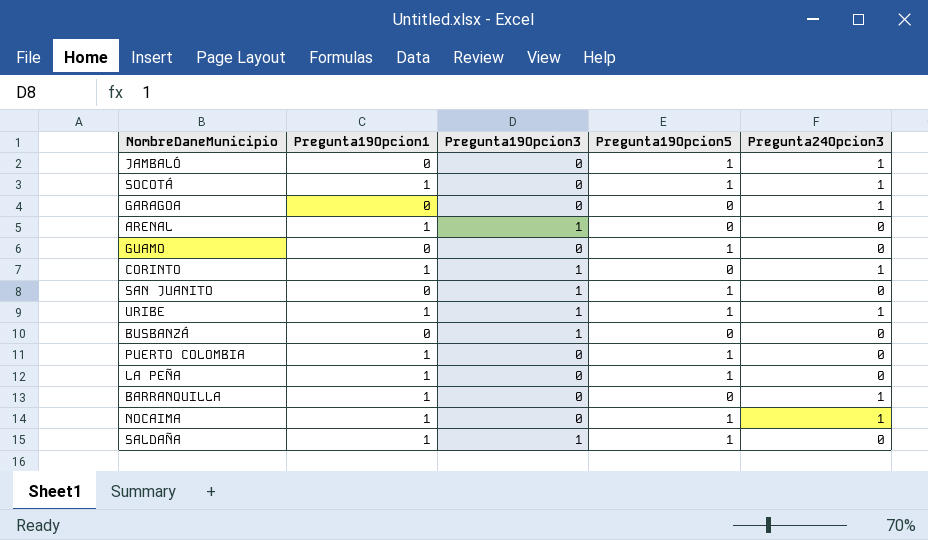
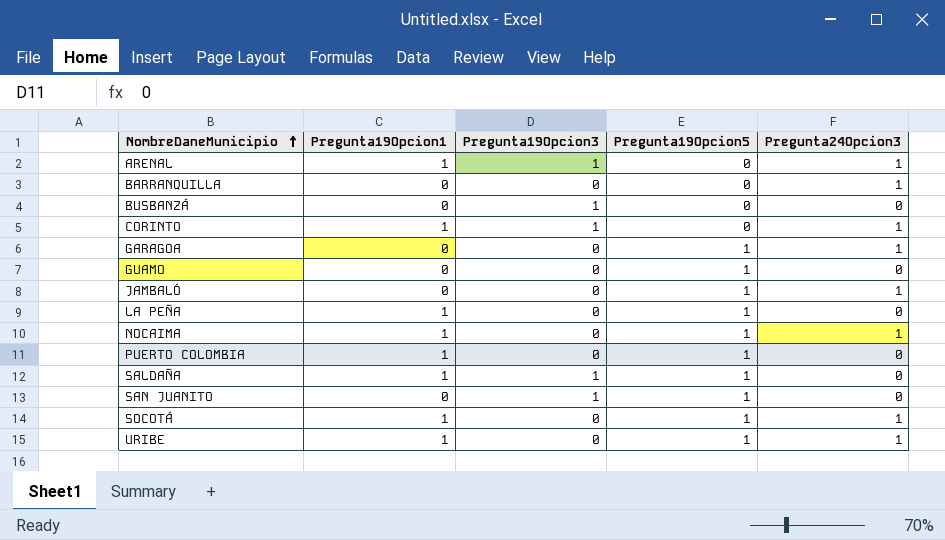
row order: none -> NombreDaneMunicipio ascending
ARENAL | Pregunta24Opcion3: 0 -> 1
BARRANQUILLA | Pregunta19Opcion1: 1 -> 0
GARAGOA | Pregunta19Opcion5: 0 -> 1
URIBE | Pregunta19Opcion3: 1 -> 0

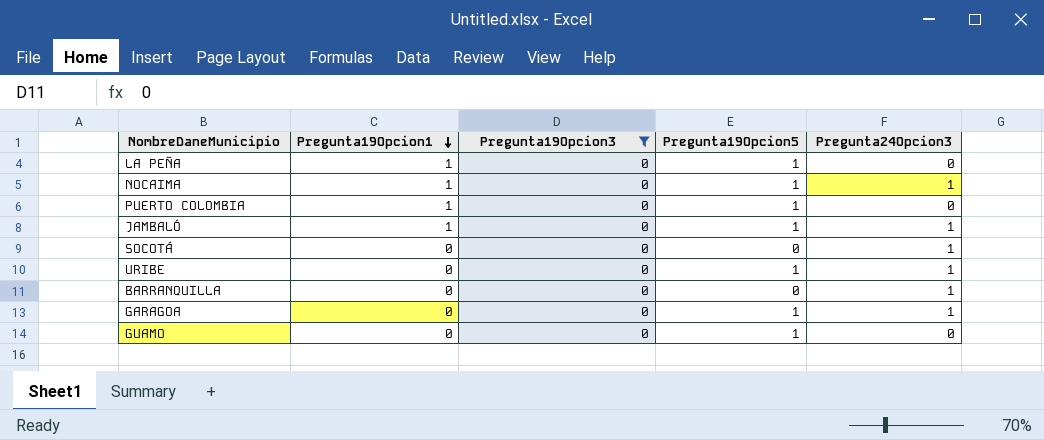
filter: none -> Pregunta19Opcion3 = 0
row order: NombreDaneMunicipio ascending -> Pregunta19Opcion1 descending
JAMBALÓ | Pregunta19Opcion1: 0 -> 1
SOCOTÁ | Pregunta19Opcion1: 1 -> 0
SOCOTÁ | Pregunta19Opcion5: 1 -> 0
URIBE | Pregunta19Opcion1: 1 -> 0

